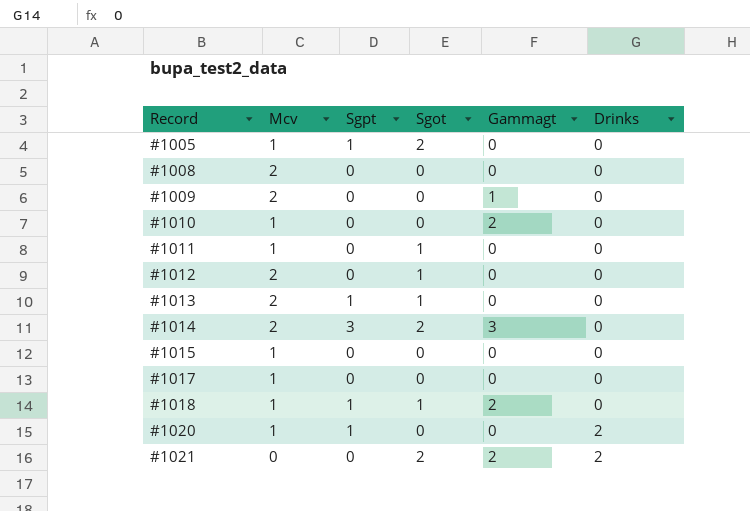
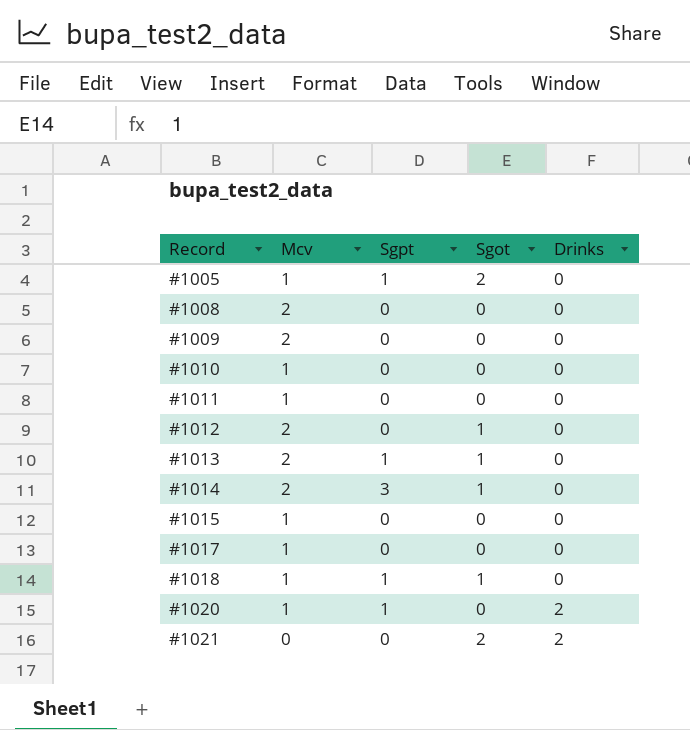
column Gammagt | position: 5 -> none
#1011 | Sgot: 1 -> 0
#1014 | Sgot: 2 -> 1

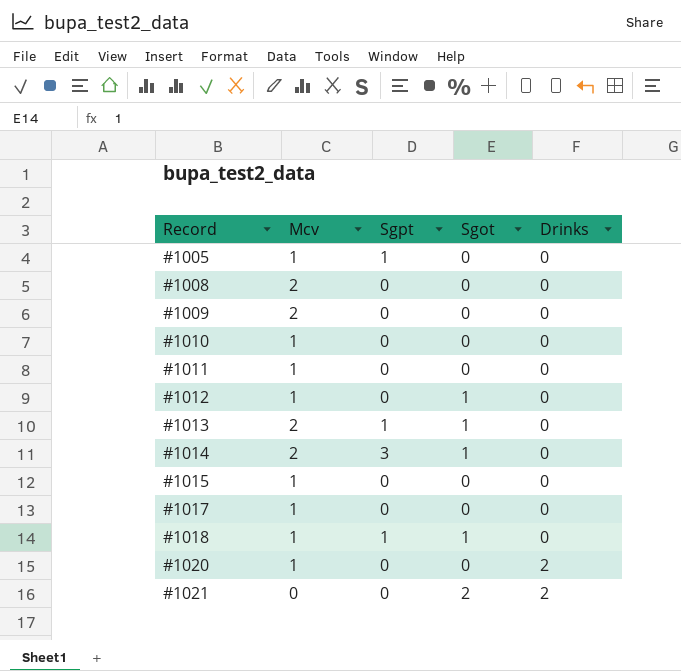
#1005 | Sgot: 2 -> 0
#1012 | Mcv: 2 -> 1
#1020 | Sgpt: 1 -> 0

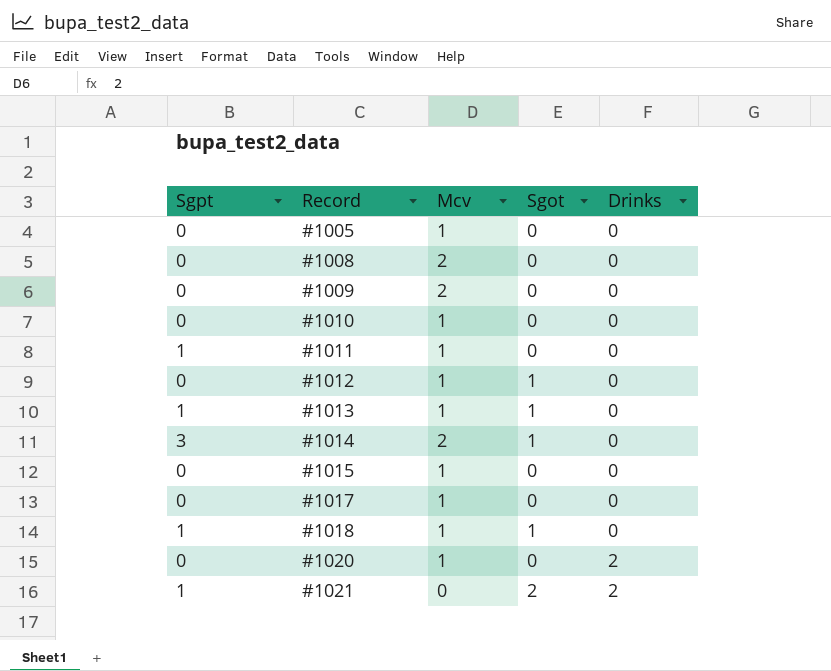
column Sgpt | position: 3 -> 1
#1005 | Sgpt: 1 -> 0
#1011 | Sgpt: 0 -> 1
#1013 | Mcv: 2 -> 1
#1021 | Sgpt: 0 -> 1

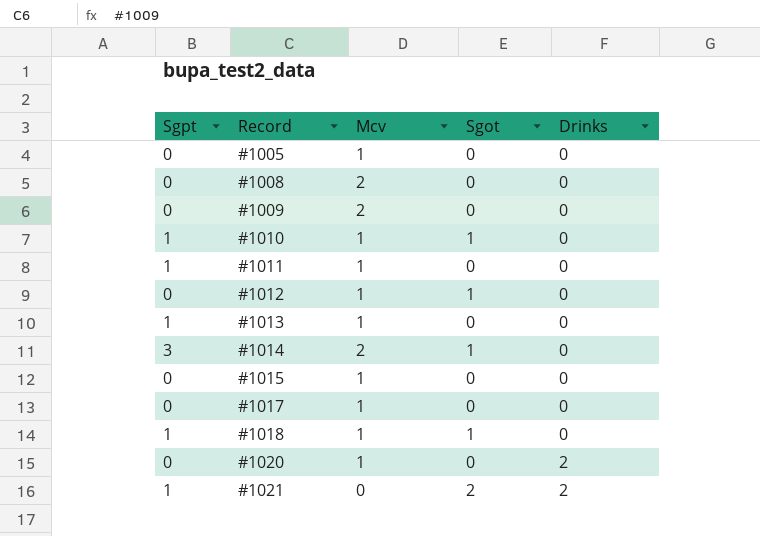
#1010 | Sgpt: 0 -> 1
#1010 | Sgot: 0 -> 1
#1013 | Sgot: 1 -> 0

